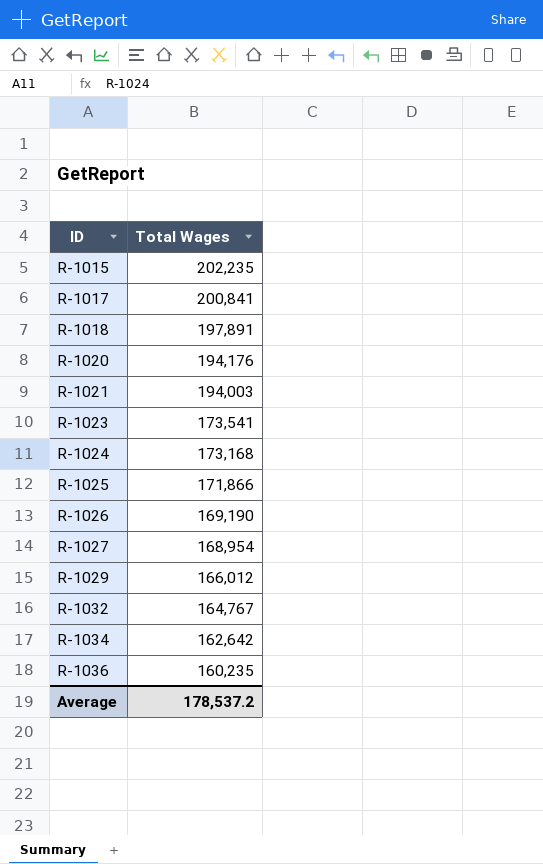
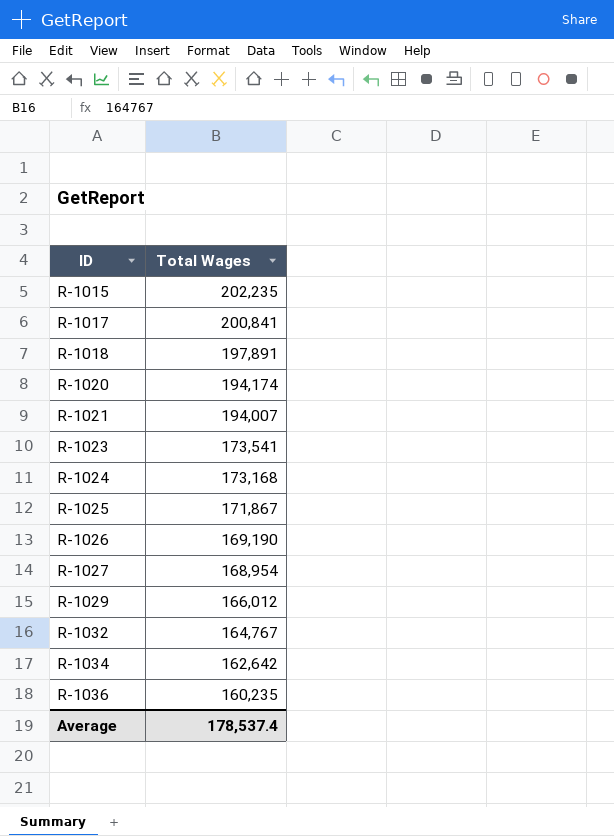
R-1020 | Total Wages: 194,176 -> 194,174
R-1021 | Total Wages: 194,003 -> 194,007
R-1025 | Total Wages: 171,866 -> 171,867
Average | Total Wages: 178,537.2 -> 178,537.4

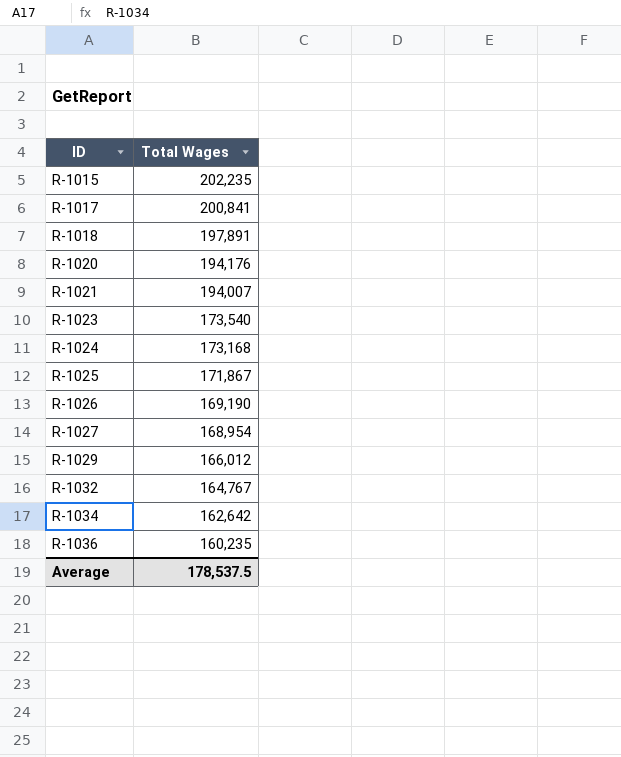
R-1020 | Total Wages: 194,174 -> 194,176
R-1023 | Total Wages: 173,541 -> 173,540
Average | Total Wages: 178,537.4 -> 178,537.5

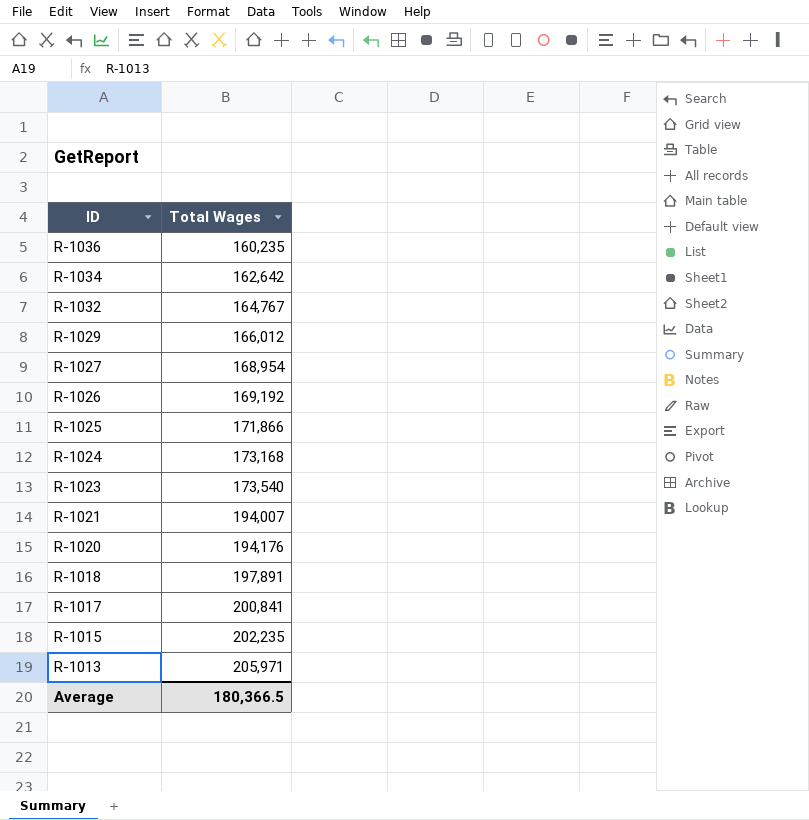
row order: ID ascending -> ID descending
R-1026 | Total Wages: 169,190 -> 169,192
R-1025 | Total Wages: 171,867 -> 171,866
row R-1013: none -> 205,971
Average | Total Wages: 178,537.5 -> 180,366.5

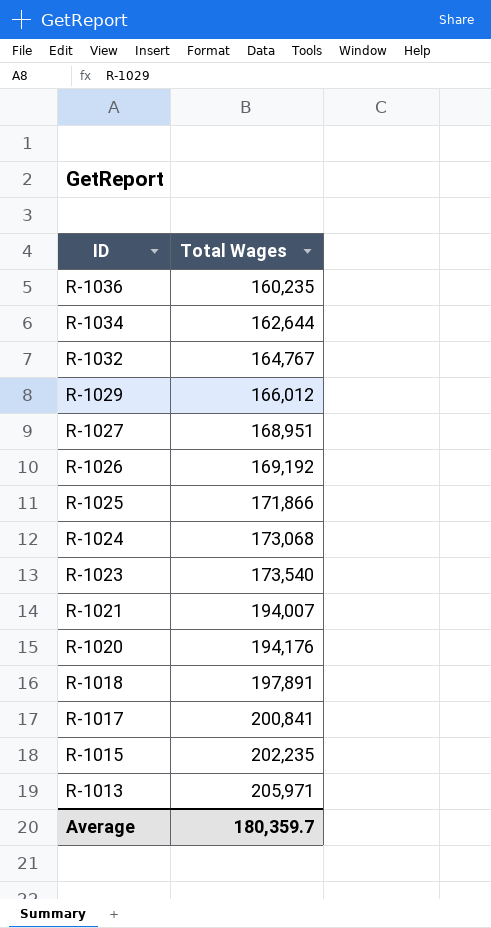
R-1034 | Total Wages: 162,642 -> 162,644
R-1027 | Total Wages: 168,954 -> 168,951
R-1024 | Total Wages: 173,168 -> 173,068
Average | Total Wages: 180,366.5 -> 180,359.7

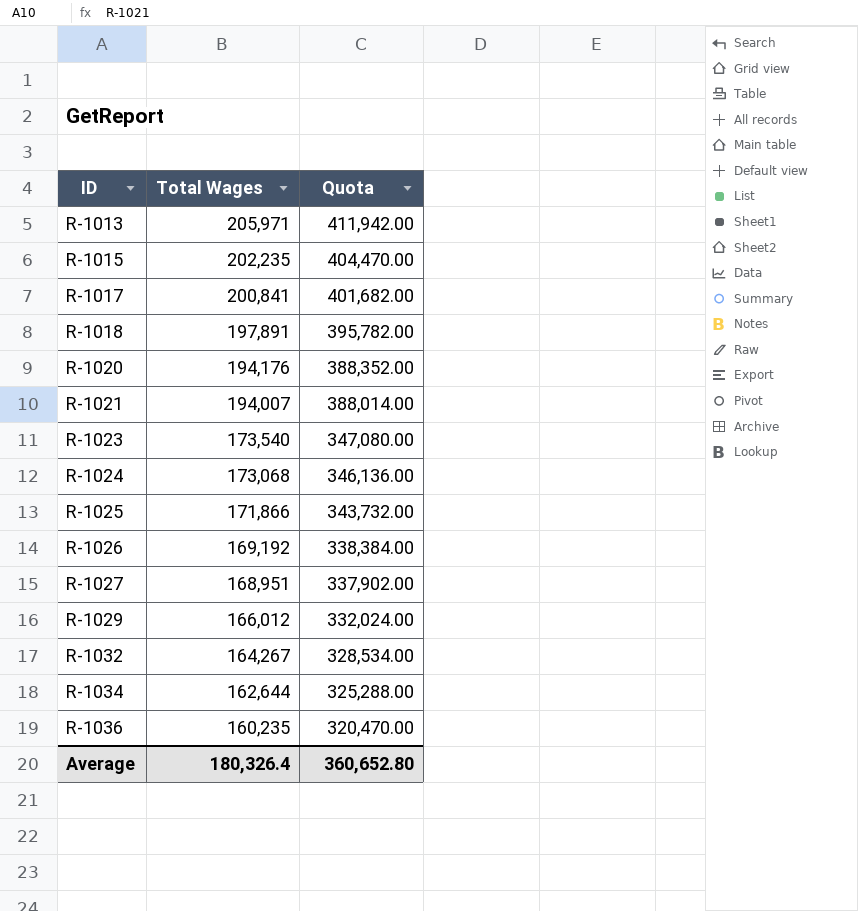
row order: ID descending -> ID ascending
column Quota | formula: none -> [Total Wages] * 2
R-1032 | Total Wages: 164,767 -> 164,267
Average | Total Wages: 180,359.7 -> 180,326.4

